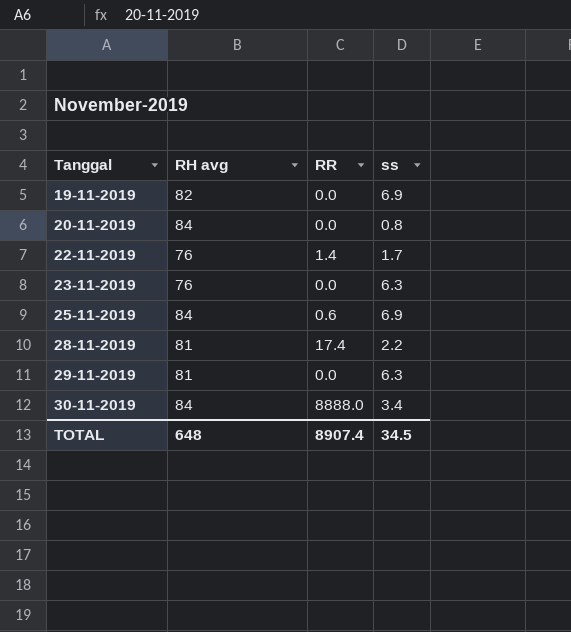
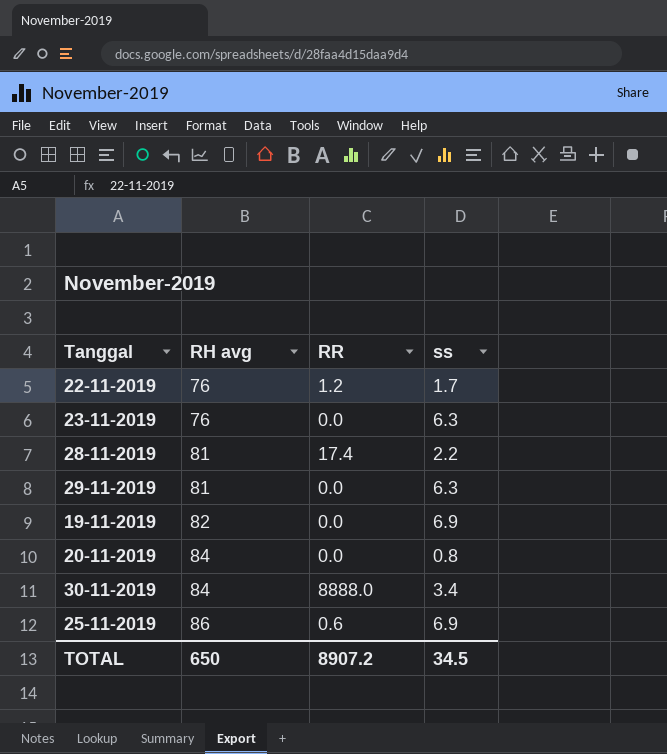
row order: Tanggal ascending -> RH avg ascending
22-11-2019 | RR: 1.4 -> 1.2
25-11-2019 | RH avg: 84 -> 86
TOTAL | RH avg: 648 -> 650
TOTAL | RR: 8907.4 -> 8907.2

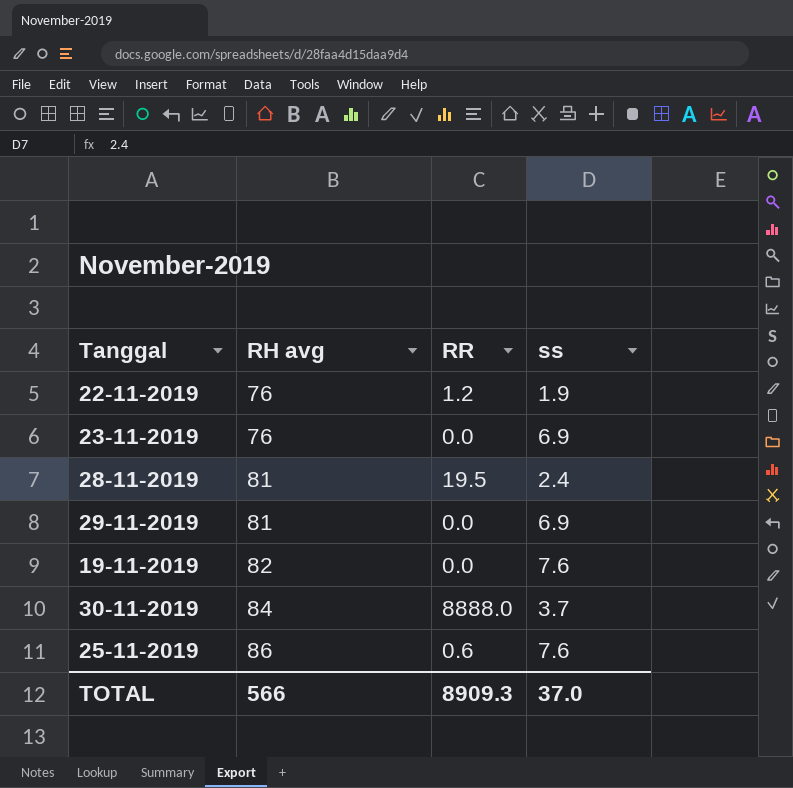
row 20-11-2019: 84 | 0.0 | 0.8 -> none
22-11-2019 | ss: 1.7 -> 1.9
23-11-2019 | ss: 6.3 -> 6.9
28-11-2019 | RR: 17.4 -> 19.5
28-11-2019 | ss: 2.2 -> 2.4
29-11-2019 | ss: 6.3 -> 6.9
19-11-2019 | ss: 6.9 -> 7.6
30-11-2019 | ss: 3.4 -> 3.7
25-11-2019 | ss: 6.9 -> 7.6
TOTAL | RH avg: 650 -> 566
TOTAL | RR: 8907.2 -> 8909.3
TOTAL | ss: 34.5 -> 37.0

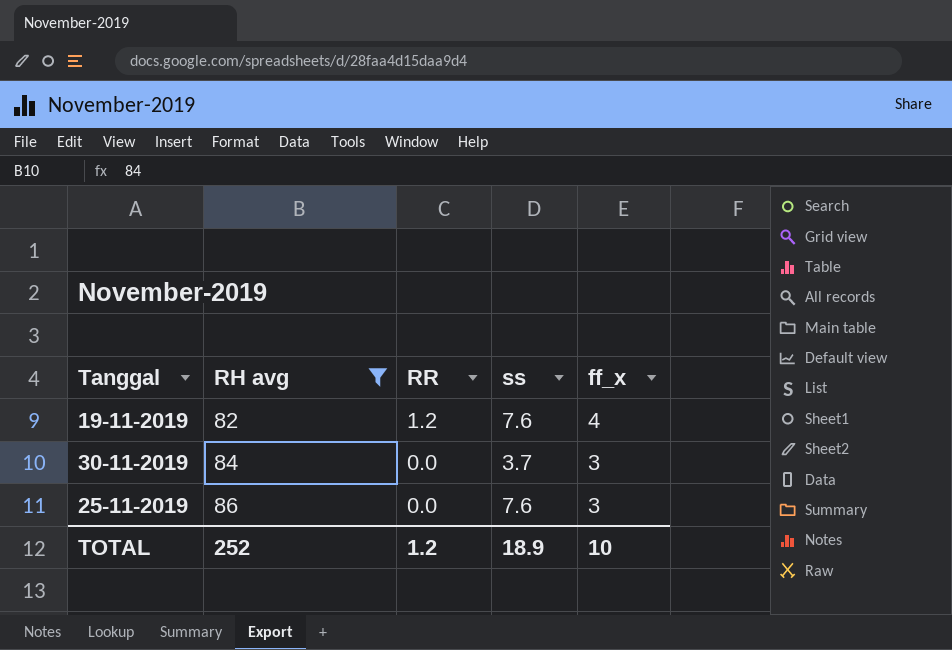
filter: none -> RH avg >= 82
column ff_x | position: none -> 5
19-11-2019 | RR: 0.0 -> 1.2
30-11-2019 | RR: 8888.0 -> 0.0
25-11-2019 | RR: 0.6 -> 0.0
TOTAL | RH avg: 566 -> 252
TOTAL | RR: 8909.3 -> 1.2
TOTAL | ss: 37.0 -> 18.9

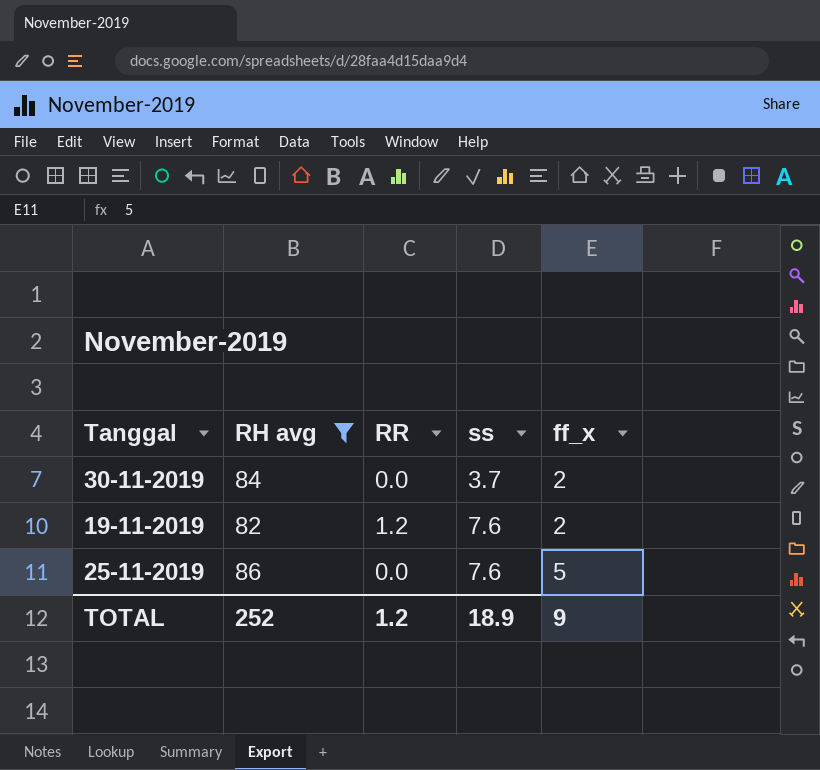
row order: RH avg ascending -> ss ascending
30-11-2019 | ff_x: 3 -> 2
19-11-2019 | ff_x: 4 -> 2
25-11-2019 | ff_x: 3 -> 5
TOTAL | ff_x: 10 -> 9

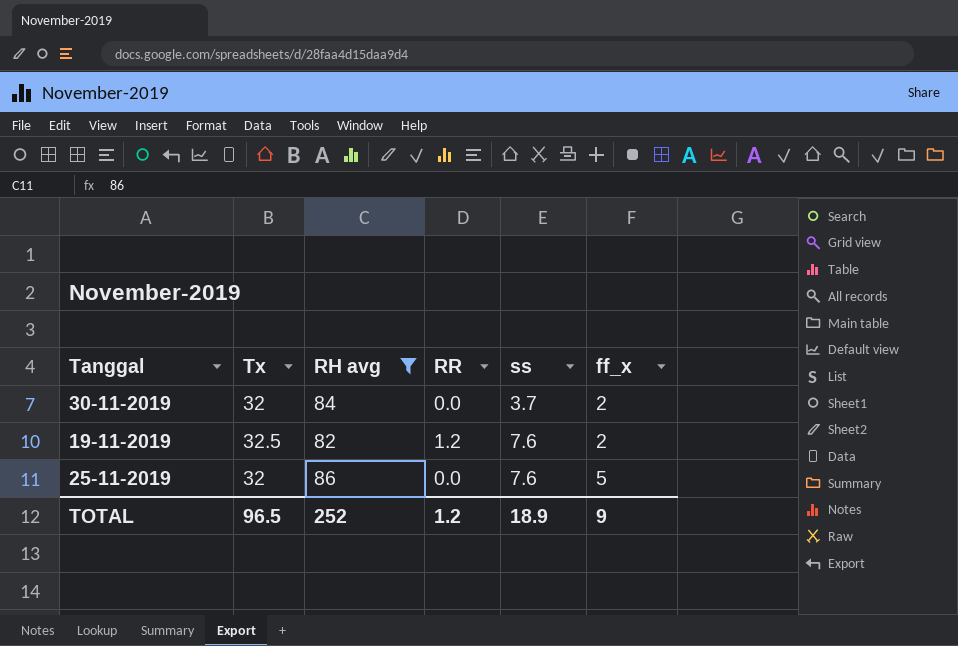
column Tx | position: none -> 2

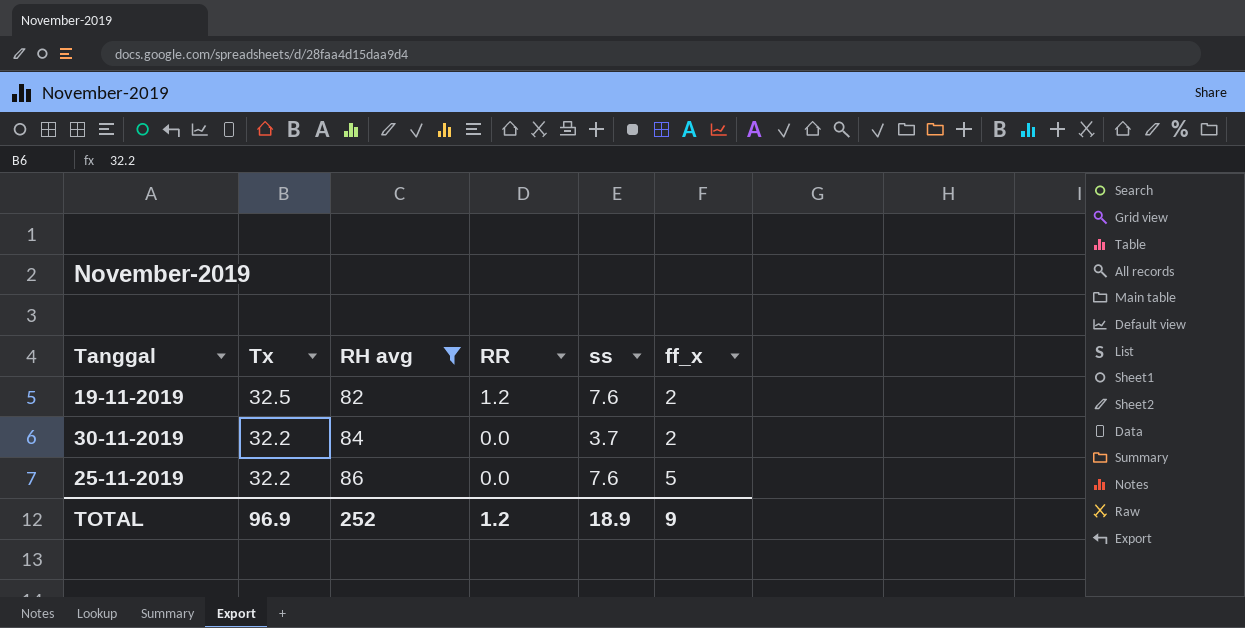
row order: ss ascending -> Tx descending
30-11-2019 | Tx: 32 -> 32.2
25-11-2019 | Tx: 32 -> 32.2
TOTAL | Tx: 96.5 -> 96.9

